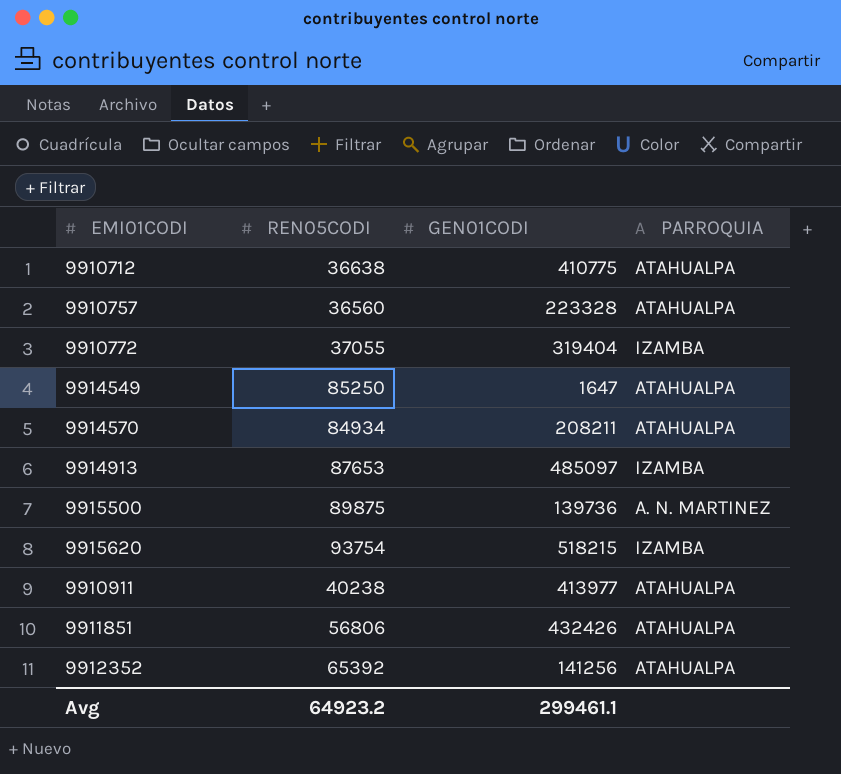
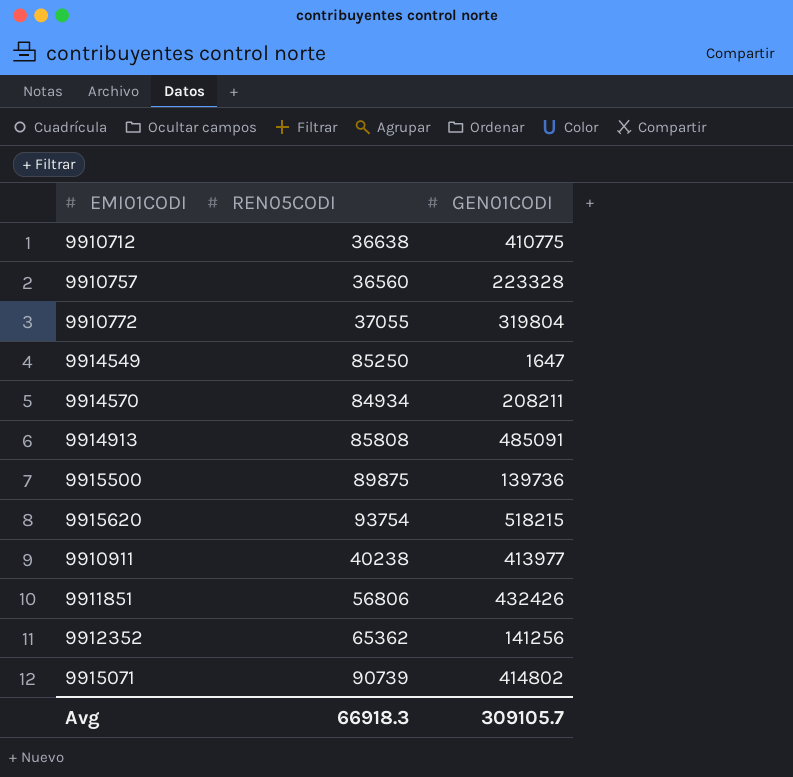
column PARROQUIA | position: 4 -> none
9910772 | GEN01CODI: 319404 -> 319804
9914913 | REN05CODI: 87653 -> 85808
9914913 | GEN01CODI: 485097 -> 485091
9912352 | REN05CODI: 65392 -> 65362
row 9915071: none -> 90739 | 414802
Avg | REN05CODI: 64923.2 -> 66918.3
Avg | GEN01CODI: 299461.1 -> 309105.7

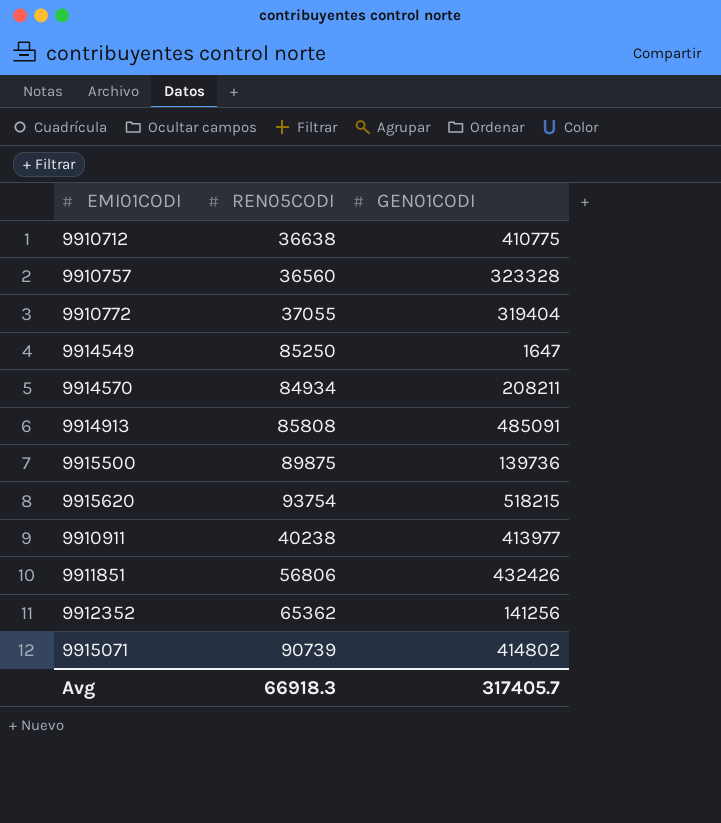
9910757 | GEN01CODI: 223328 -> 323328
9910772 | GEN01CODI: 319804 -> 319404
Avg | GEN01CODI: 309105.7 -> 317405.7

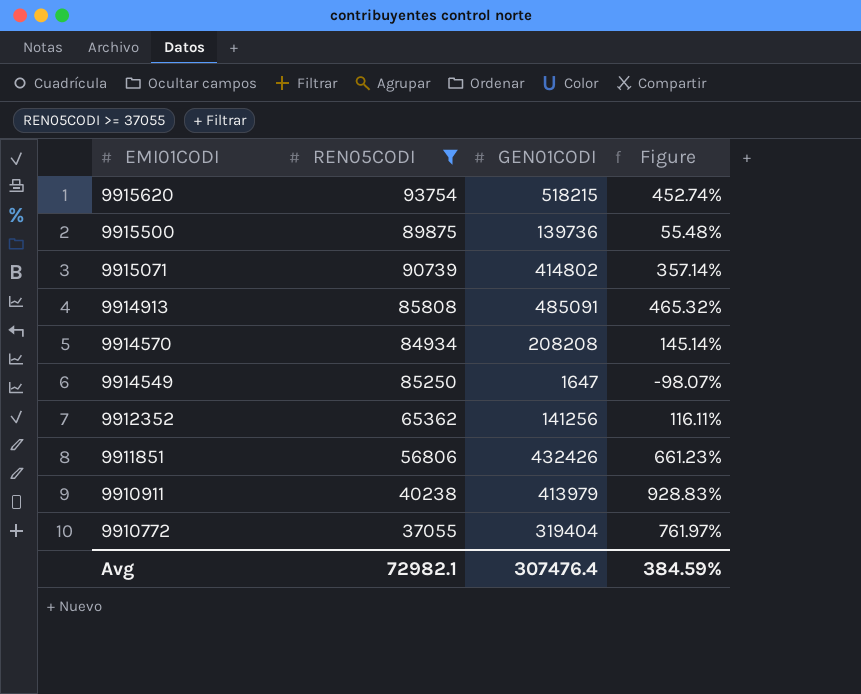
filter: none -> REN05CODI >= 37055
row order: none -> EMI01CODI descending
column Figure | formula: none -> ([GEN01CODI] - [REN05CODI]) / [REN05CODI]
9914570 | GEN01CODI: 208211 -> 208208
9910911 | GEN01CODI: 413977 -> 413979
Avg | REN05CODI: 66918.3 -> 72982.1
Avg | GEN01CODI: 317405.7 -> 307476.4

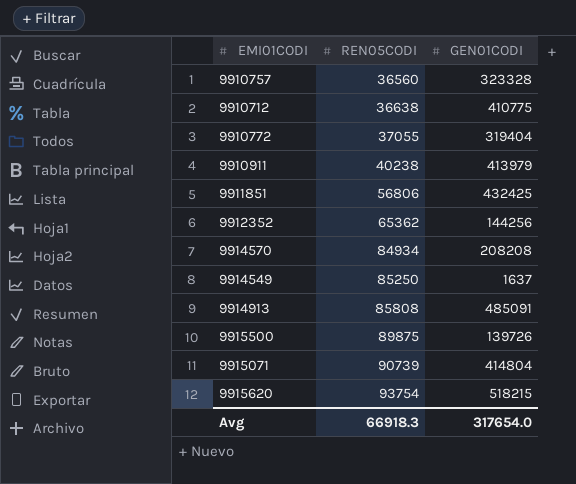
filter: REN05CODI >= 37055 -> none
row order: EMI01CODI descending -> REN05CODI ascending
column Figure | formula: ([GEN01CODI] - [REN05CODI]) / [REN05CODI] -> none
9911851 | GEN01CODI: 432426 -> 432425
9912352 | GEN01CODI: 141256 -> 144256
9914549 | GEN01CODI: 1647 -> 1637
9915500 | GEN01CODI: 139736 -> 139726
9915071 | GEN01CODI: 414802 -> 414804
Avg | REN05CODI: 72982.1 -> 66918.3
Avg | GEN01CODI: 307476.4 -> 317654.0

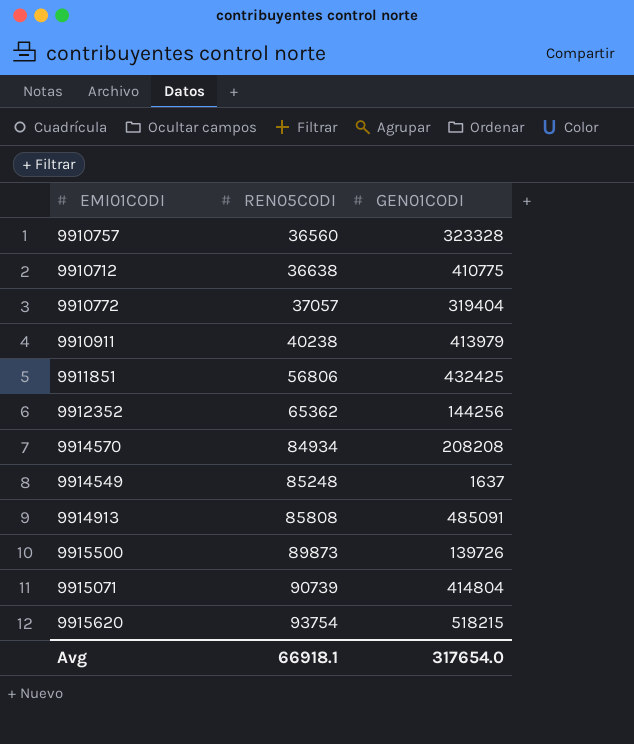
9910772 | REN05CODI: 37055 -> 37057
9914549 | REN05CODI: 85250 -> 85248
9915500 | REN05CODI: 89875 -> 89873
Avg | REN05CODI: 66918.3 -> 66918.1

